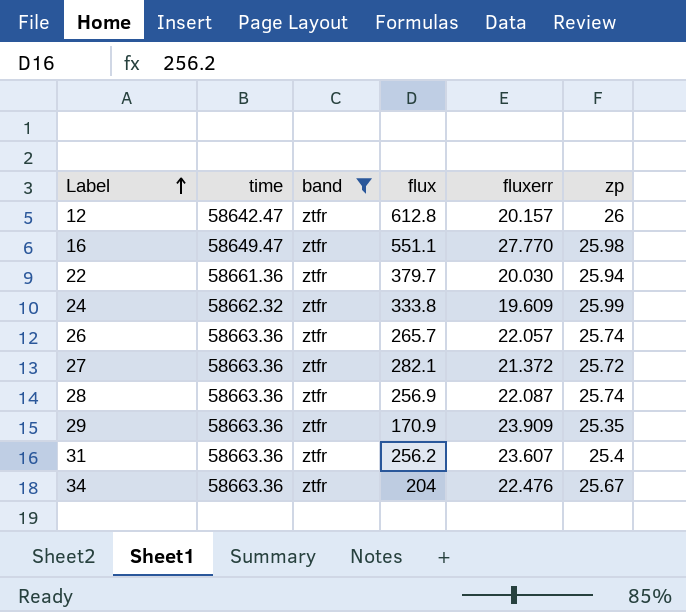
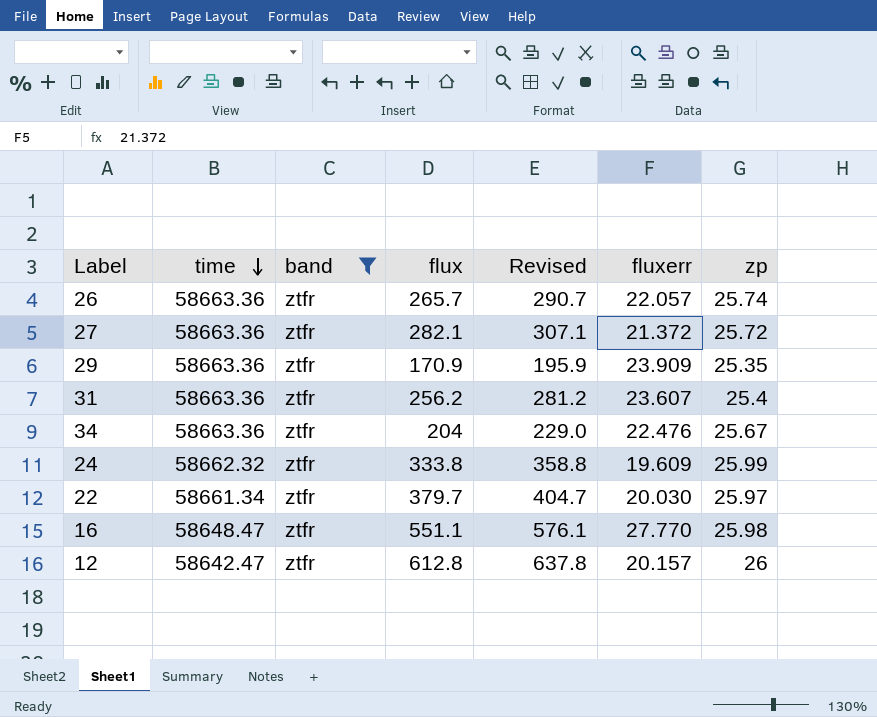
row order: Label ascending -> time descending
column Revised | formula: none -> [flux] + 25
row 28: 58663.36 | ztfr | 256.9 | 22.087 | 25.74 -> none
22 | time: 58661.36 -> 58661.34
22 | zp: 25.94 -> 25.97
16 | time: 58649.47 -> 58648.47

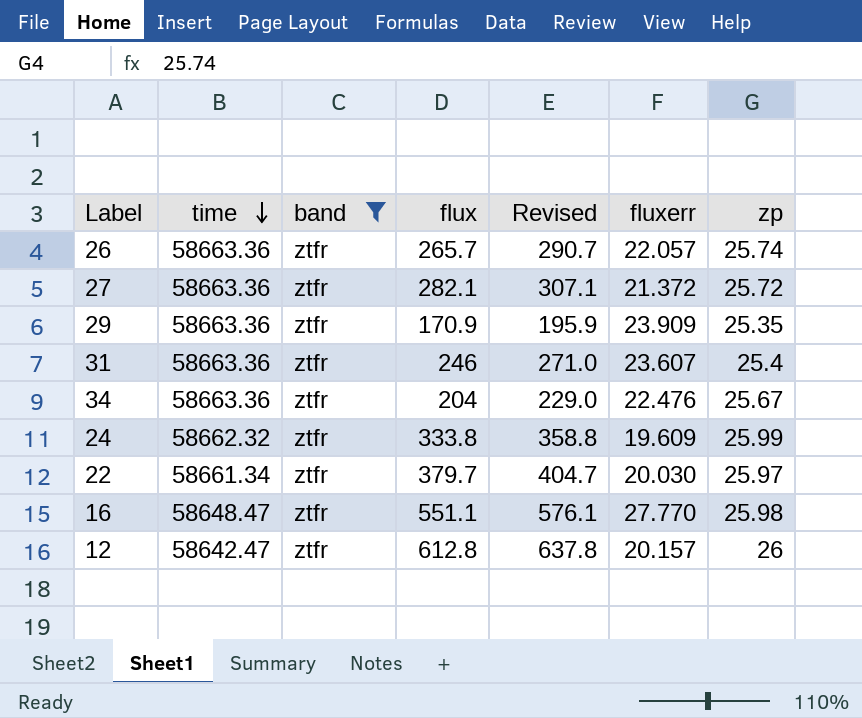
31 | flux: 256.2 -> 246
31 | Revised: 281.2 -> 271.0

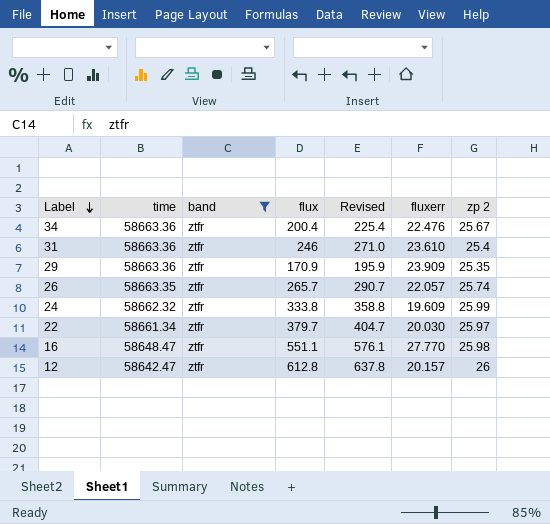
row order: time descending -> Label descending
column name: zp -> zp 2
row 27: 58663.36 | ztfr | 282.1 | 307.1 | 21.372 | 25.72 -> none
34 | flux: 204 -> 200.4
34 | Revised: 229.0 -> 225.4
31 | fluxerr: 23.607 -> 23.610
26 | time: 58663.36 -> 58663.35

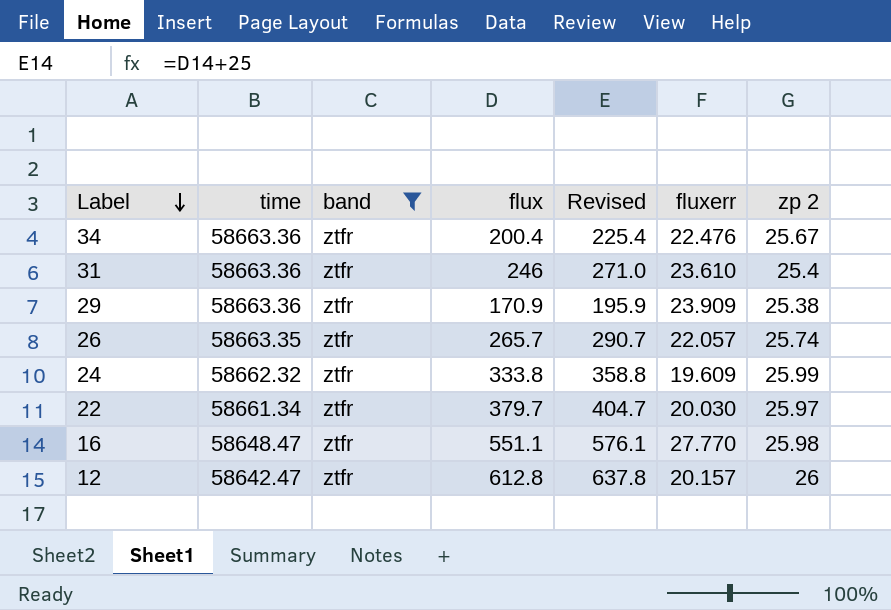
29 | zp 2: 25.35 -> 25.38

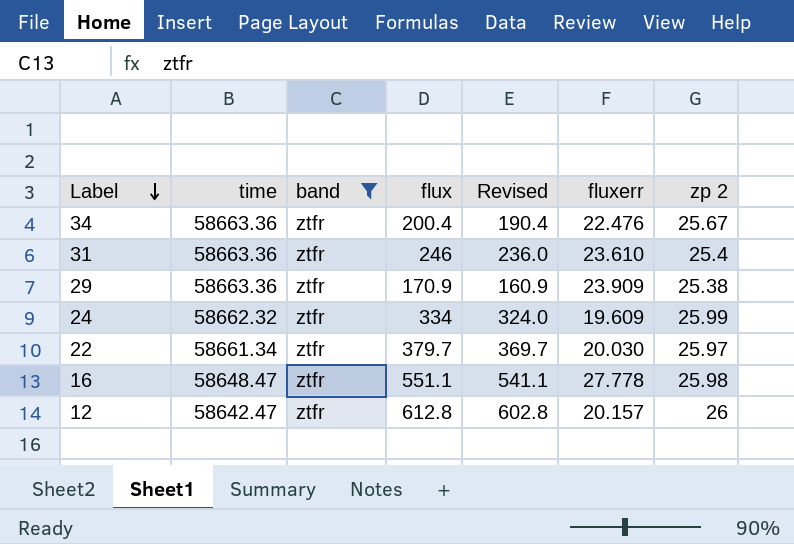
column Revised | formula: [flux] + 25 -> [flux] - 10
row 26: 58663.35 | ztfr | 265.7 | 290.7 | 22.057 | 25.74 -> none
24 | flux: 333.8 -> 334
16 | fluxerr: 27.770 -> 27.778

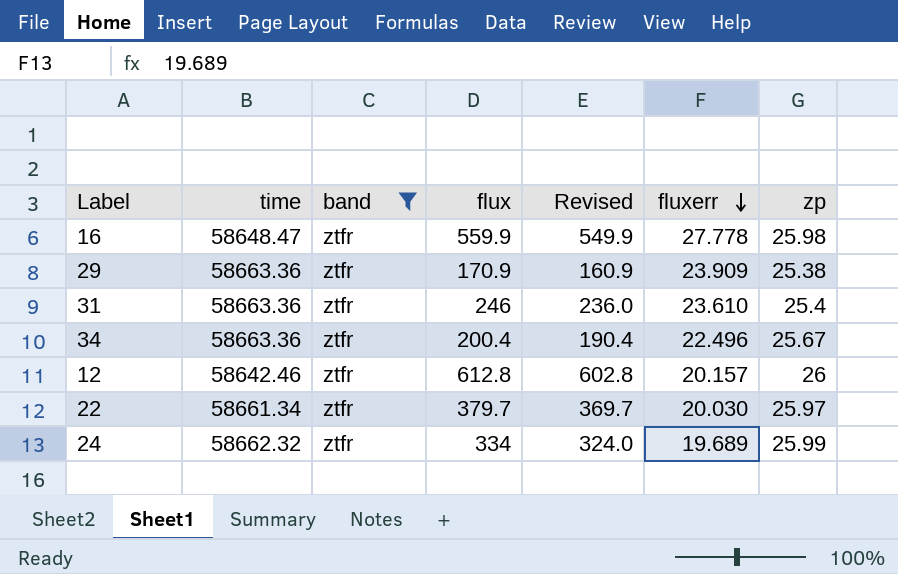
row order: Label descending -> fluxerr descending
column name: zp 2 -> zp
16 | flux: 551.1 -> 559.9
16 | Revised: 541.1 -> 549.9
34 | fluxerr: 22.476 -> 22.496
12 | time: 58642.47 -> 58642.46
24 | fluxerr: 19.609 -> 19.689

